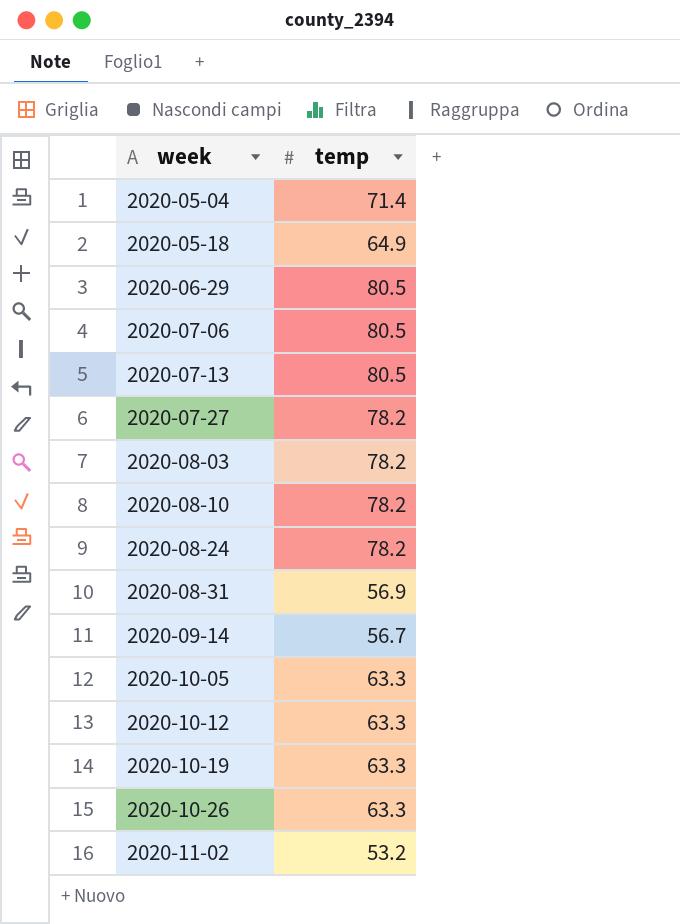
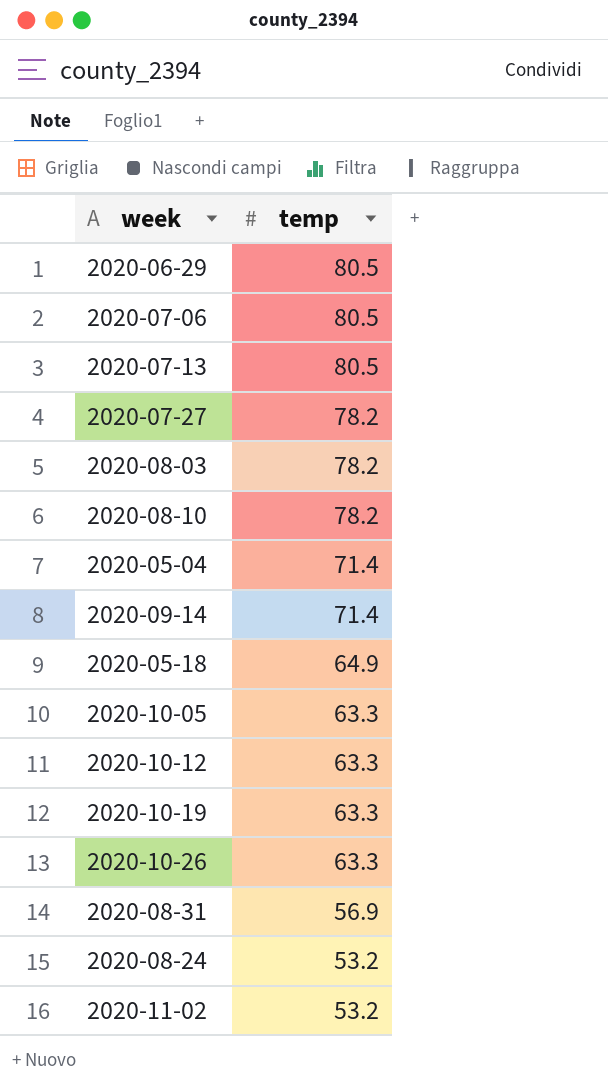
row order: week ascending -> temp descending
2020-09-14 | temp: 56.7 -> 71.4
2020-08-24 | temp: 78.2 -> 53.2

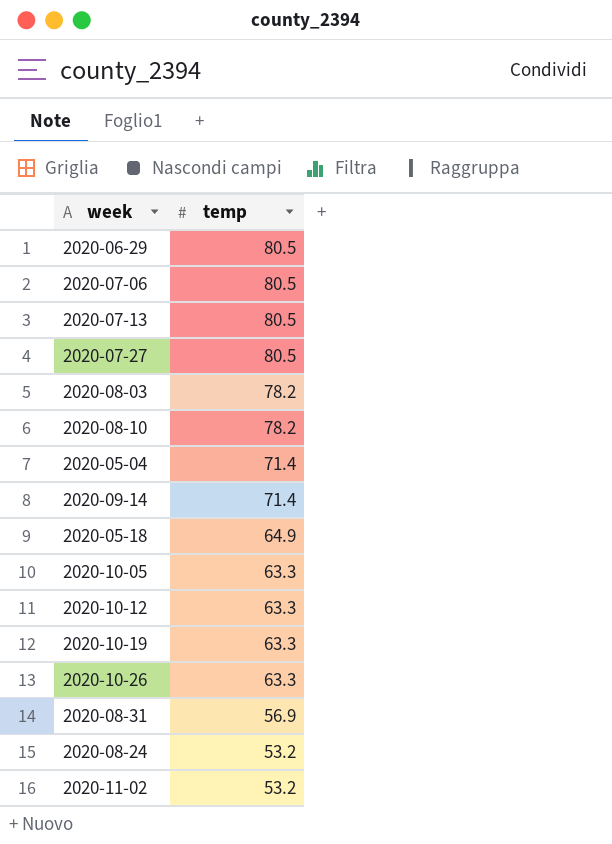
2020-07-27 | temp: 78.2 -> 80.5

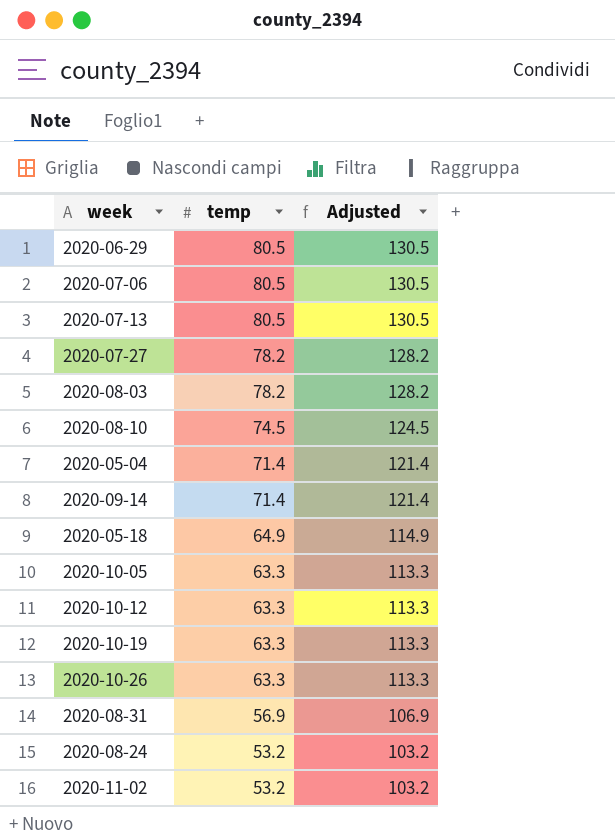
column Adjusted | formula: none -> [temp] + 50
2020-07-27 | temp: 80.5 -> 78.2
2020-08-10 | temp: 78.2 -> 74.5

